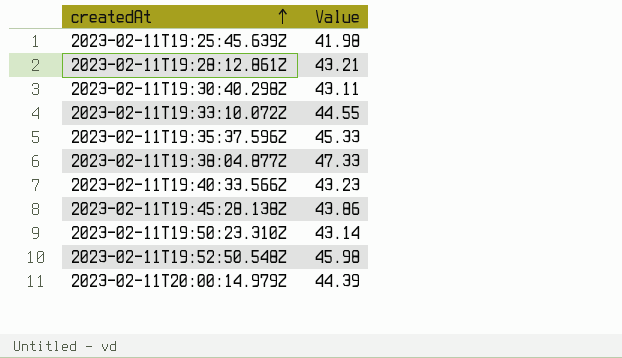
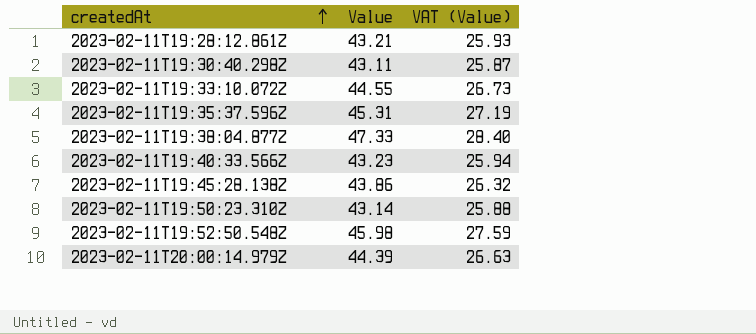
column VAT (Value) | formula: none -> [Value] * 0.6
row 2023-02-11T19:25:45.639Z: 41.98 -> none
2023-02-11T19:35:37.596Z | Value: 45.33 -> 45.31

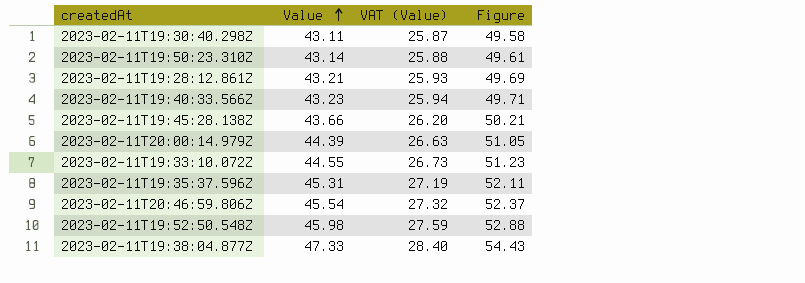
row order: createdAt ascending -> Value ascending
column Figure | formula: none -> [Value] * 1.15
2023-02-11T19:45:28.138Z | Value: 43.86 -> 43.66
2023-02-11T19:45:28.138Z | VAT (Value): 26.32 -> 26.20
row 2023-02-11T20:46:59.806Z: none -> 45.54 | 27.32 | 52.37

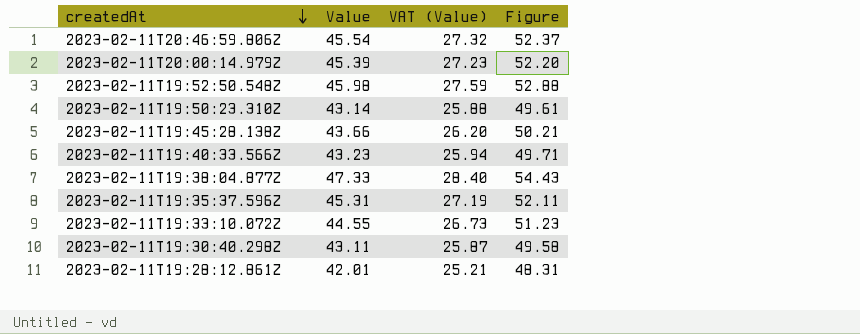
row order: Value ascending -> createdAt descending
2023-02-11T20:00:14.979Z | Value: 44.39 -> 45.39
2023-02-11T20:00:14.979Z | VAT (Value): 26.63 -> 27.23
2023-02-11T20:00:14.979Z | Figure: 51.05 -> 52.20
2023-02-11T19:28:12.861Z | Value: 43.21 -> 42.01
2023-02-11T19:28:12.861Z | VAT (Value): 25.93 -> 25.21
2023-02-11T19:28:12.861Z | Figure: 49.69 -> 48.31

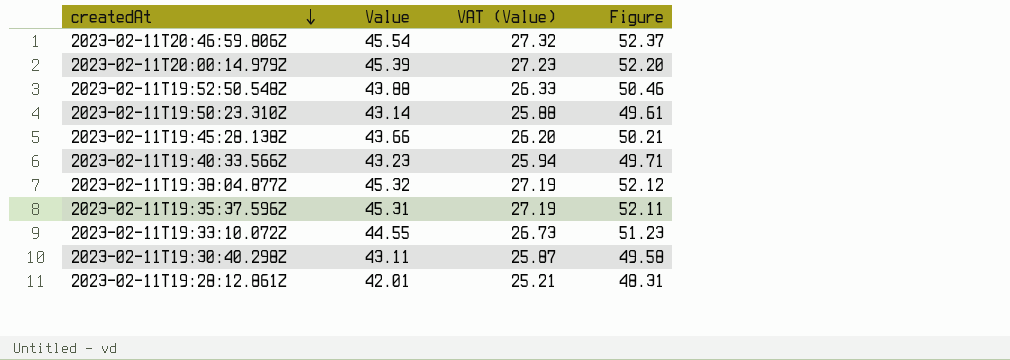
2023-02-11T19:52:50.548Z | Value: 45.98 -> 43.88
2023-02-11T19:52:50.548Z | VAT (Value): 27.59 -> 26.33
2023-02-11T19:52:50.548Z | Figure: 52.88 -> 50.46
2023-02-11T19:38:04.877Z | Value: 47.33 -> 45.32
2023-02-11T19:38:04.877Z | VAT (Value): 28.40 -> 27.19
2023-02-11T19:38:04.877Z | Figure: 54.43 -> 52.12

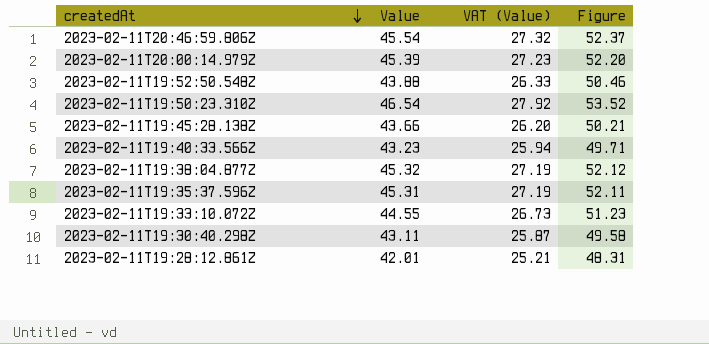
2023-02-11T19:50:23.310Z | Value: 43.14 -> 46.54
2023-02-11T19:50:23.310Z | VAT (Value): 25.88 -> 27.92
2023-02-11T19:50:23.310Z | Figure: 49.61 -> 53.52

